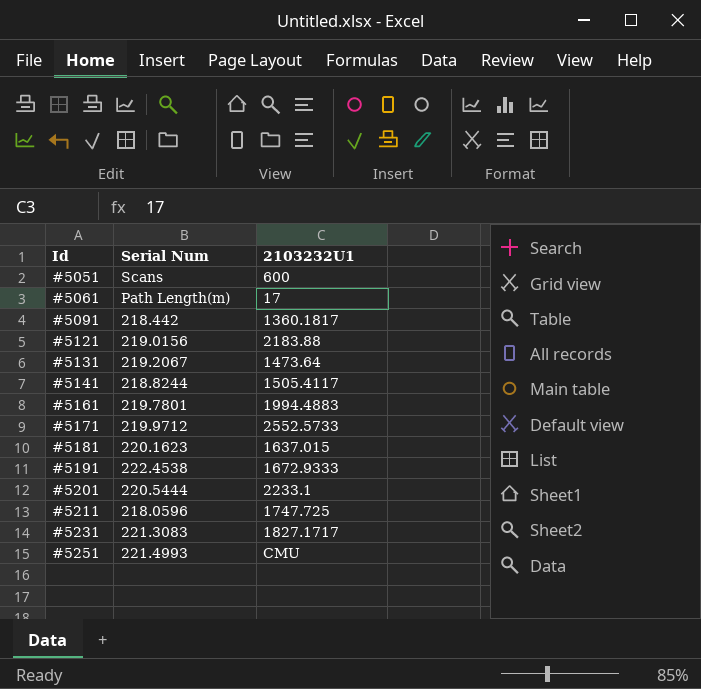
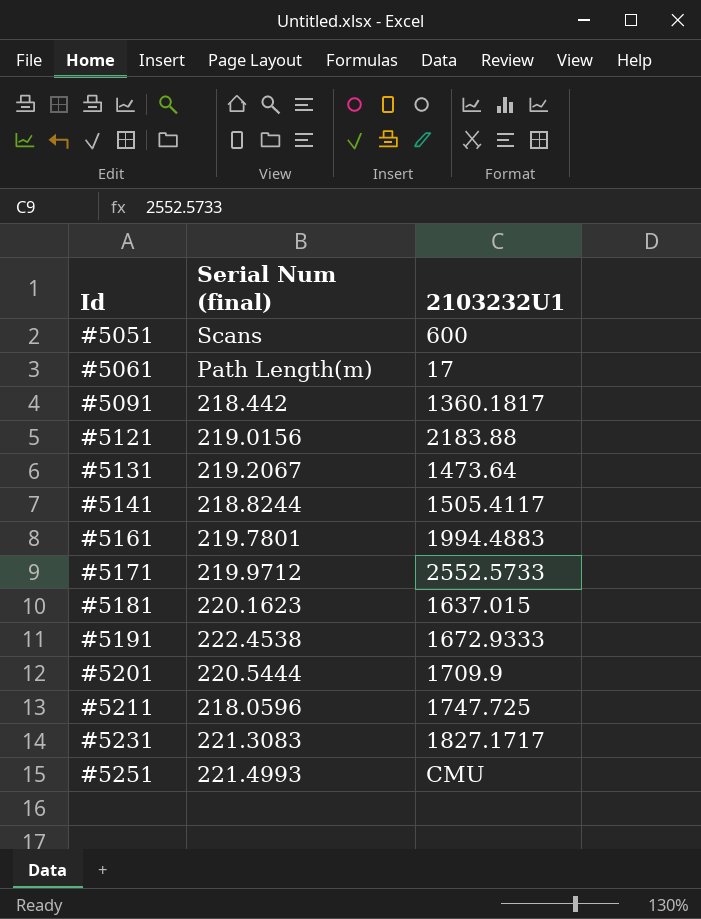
column name: Serial Num -> Serial Num (final)
#5201 | 2103232U1: 2233.1 -> 1709.9

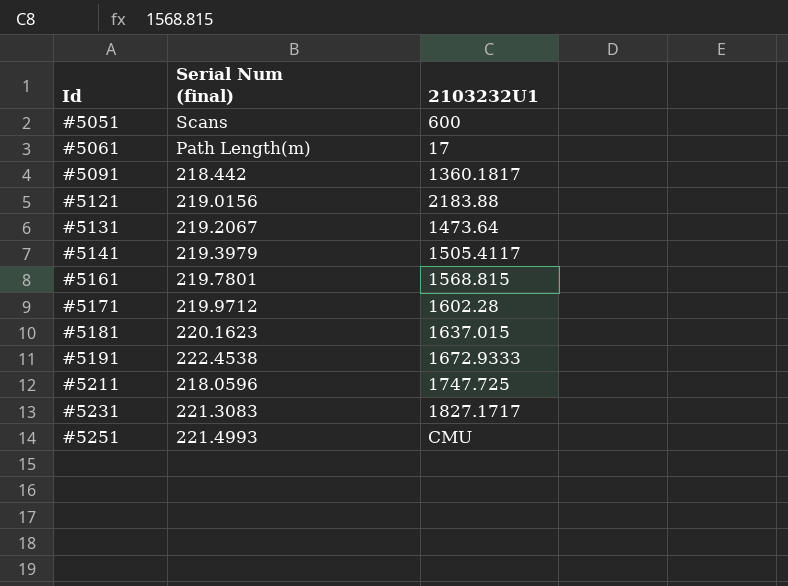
row #5201: 220.5444 | 1709.9 -> none
#5141 | Serial Num (final): 218.8244 -> 219.3979
#5161 | 2103232U1: 1994.4883 -> 1568.815
#5171 | 2103232U1: 2552.5733 -> 1602.28

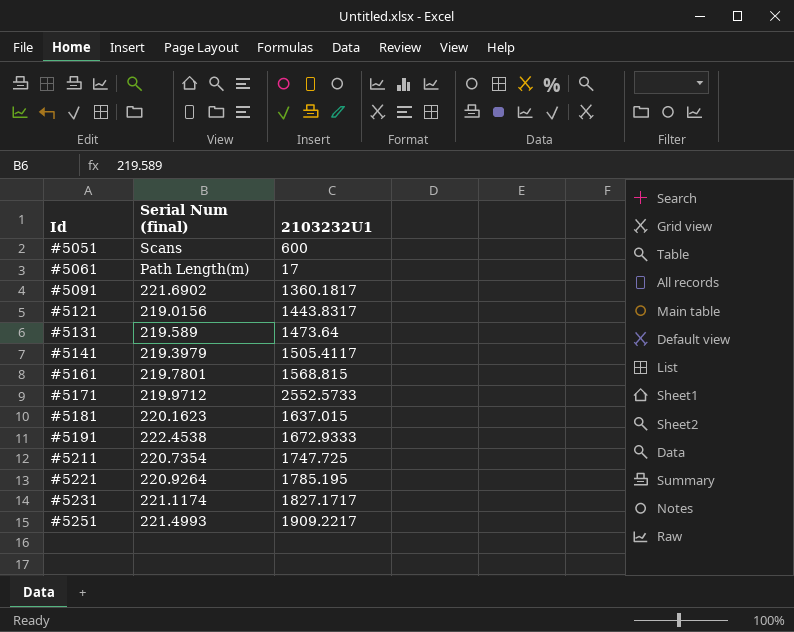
#5091 | Serial Num (final): 218.442 -> 221.6902
#5121 | 2103232U1: 2183.88 -> 1443.8317
#5131 | Serial Num (final): 219.2067 -> 219.589
#5171 | 2103232U1: 1602.28 -> 2552.5733
#5211 | Serial Num (final): 218.0596 -> 220.7354
row #5221: none -> 220.9264 | 1785.195
#5231 | Serial Num (final): 221.3083 -> 221.1174
#5251 | 2103232U1: CMU -> 1909.2217

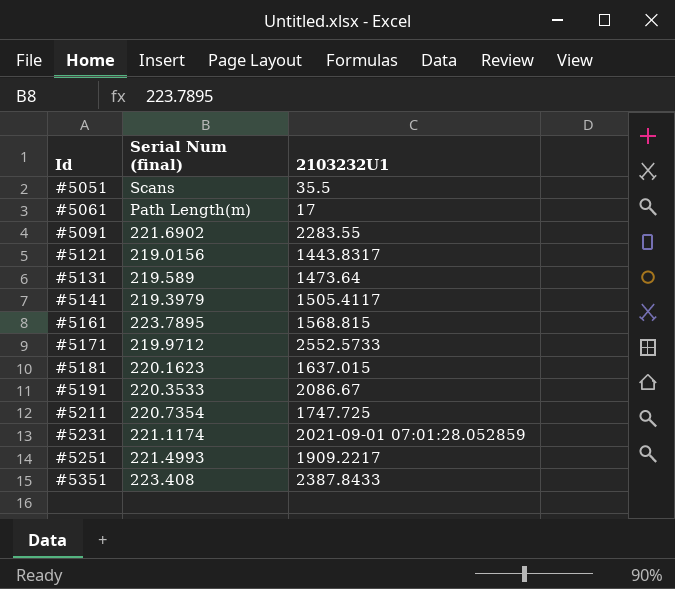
row #5221: 220.9264 | 1785.195 -> none
#5051 | 2103232U1: 600 -> 35.5
#5091 | 2103232U1: 1360.1817 -> 2283.55
#5161 | Serial Num (final): 219.7801 -> 223.7895
#5191 | Serial Num (final): 222.4538 -> 220.3533
#5191 | 2103232U1: 1672.9333 -> 2086.67
#5231 | 2103232U1: 1827.1717 -> 2021-09-01 07:01:28.052859
row #5351: none -> 223.408 | 2387.8433

